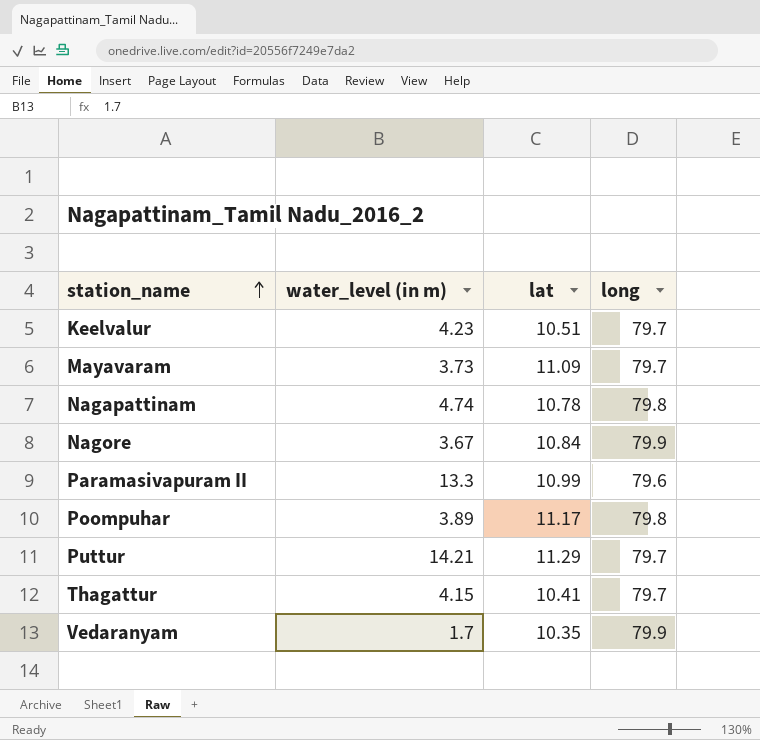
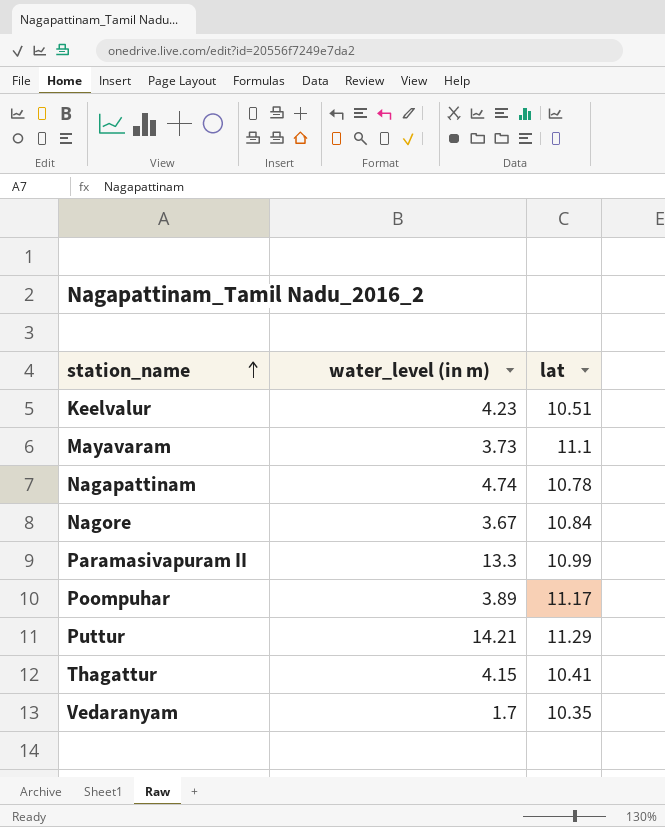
column long | position: 4 -> none
Mayavaram | lat: 11.09 -> 11.1

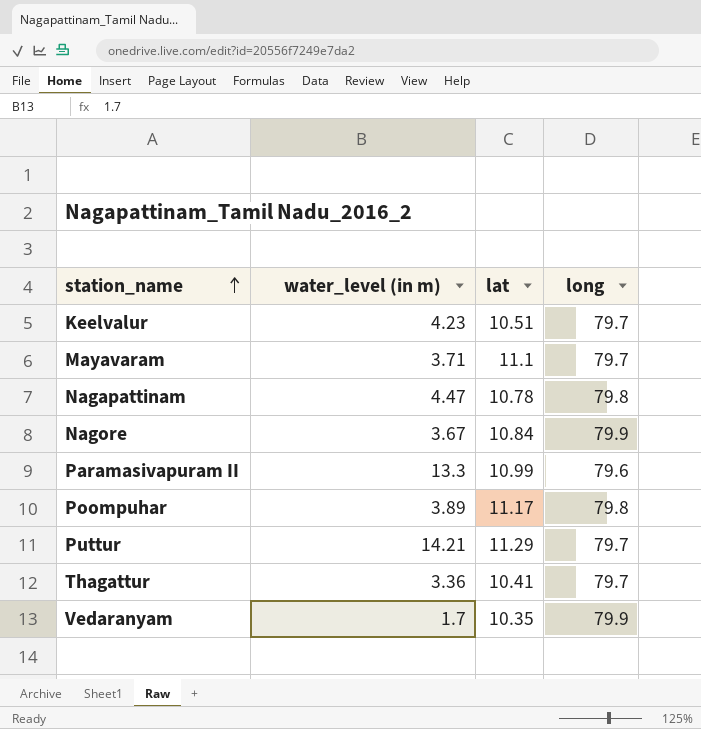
column long | position: none -> 4
Mayavaram | water_level (in m): 3.73 -> 3.71
Nagapattinam | water_level (in m): 4.74 -> 4.47
Thagattur | water_level (in m): 4.15 -> 3.36

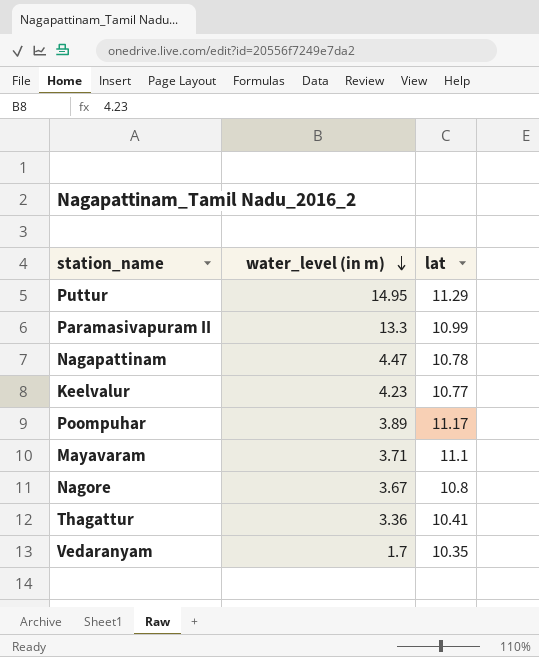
row order: station_name ascending -> water_level (in m) descending
column long | position: 4 -> none
Puttur | water_level (in m): 14.21 -> 14.95
Keelvalur | lat: 10.51 -> 10.77
Nagore | lat: 10.84 -> 10.8

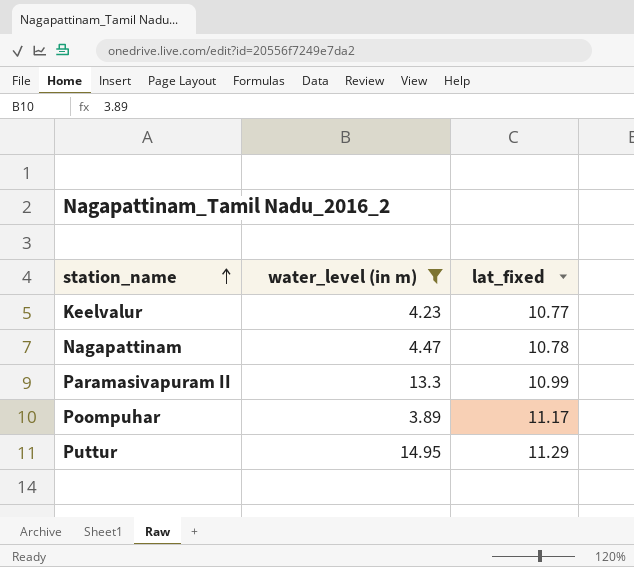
filter: none -> water_level (in m) >= 3.89
row order: water_level (in m) descending -> station_name ascending
column name: lat -> lat_fixed

